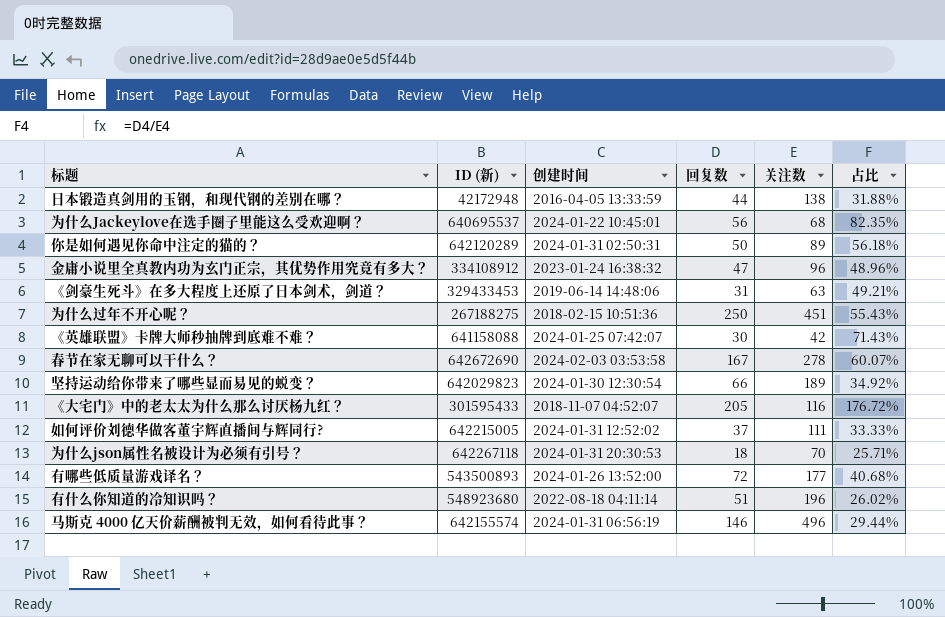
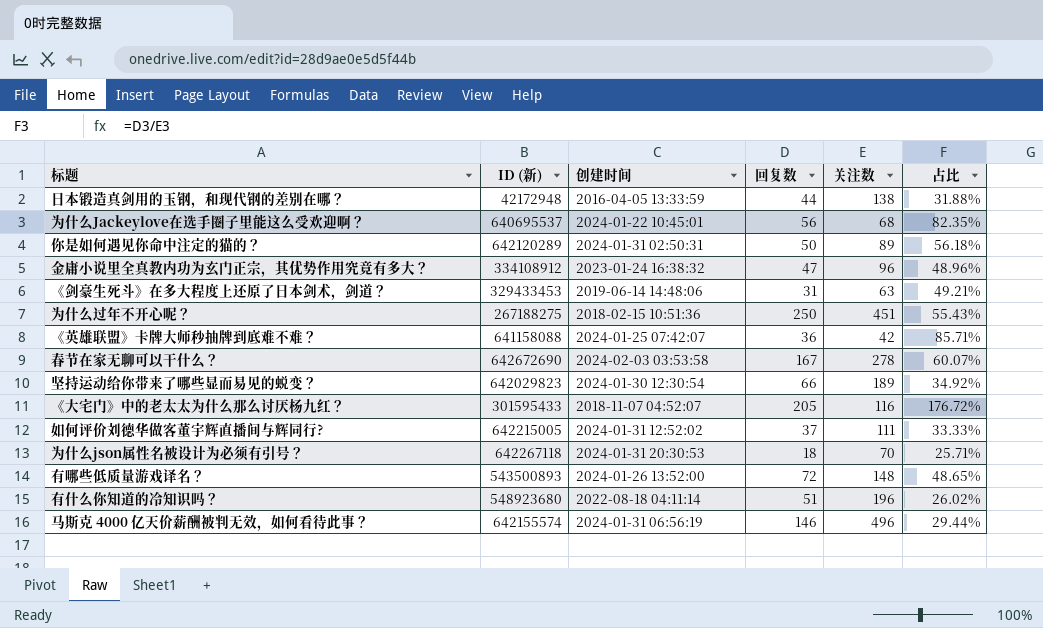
《英雄联盟》卡牌大师秒抽牌到底难不难？ | 回复数: 30 -> 36
《英雄联盟》卡牌大师秒抽牌到底难不难？ | 占比: 71.43% -> 85.71%
有哪些低质量游戏译名？ | 关注数: 177 -> 148
有哪些低质量游戏译名？ | 占比: 40.68% -> 48.65%

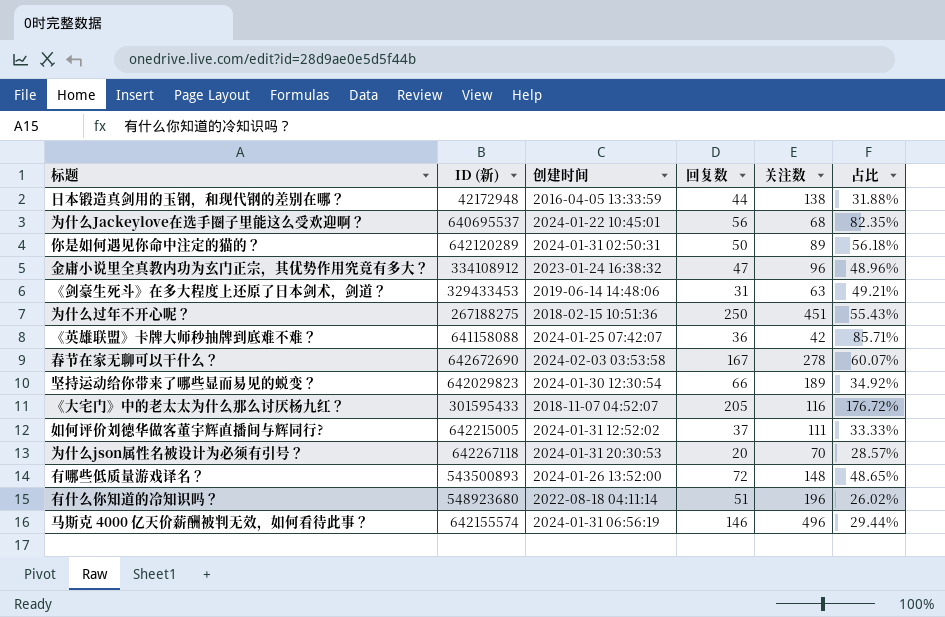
为什么json属性名被设计为必须有引号？ | 回复数: 18 -> 20
为什么json属性名被设计为必须有引号？ | 占比: 25.71% -> 28.57%

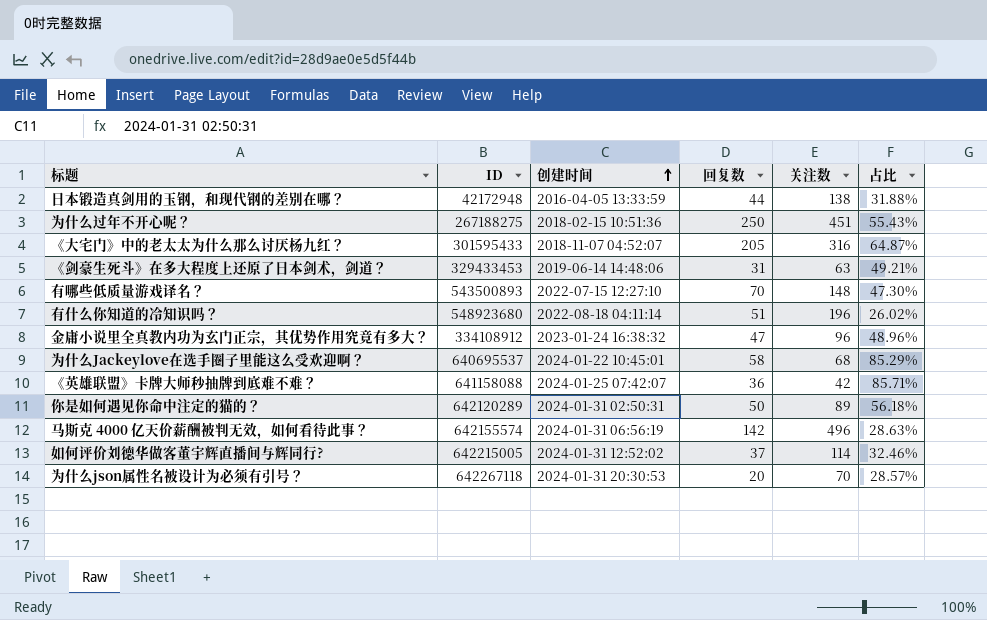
row order: none -> 创建时间 ascending
column name: ID (新) -> ID
row 春节在家无聊可以干什么？: 642672690 | 2024-02-03 03:53:58 | 167 | 278 | 60.07% -> none
row 坚持运动给你带来了哪些显而易见的蜕变？: 642029823 | 2024-01-30 12:30:54 | 66 | 189 | 34.92% -> none
《大宅门》中的老太太为什么那么讨厌杨九红？ | 关注数: 116 -> 316
《大宅门》中的老太太为什么那么讨厌杨九红？ | 占比: 176.72% -> 64.87%
有哪些低质量游戏译名？ | 创建时间: 2024-01-26 13:52:00 -> 2022-07-15 12:27:10
有哪些低质量游戏译名？ | 回复数: 72 -> 70
有哪些低质量游戏译名？ | 占比: 48.65% -> 47.30%
为什么Jackeylove在选手圈子里能这么受欢迎啊？ | 回复数: 56 -> 58
为什么Jackeylove在选手圈子里能这么受欢迎啊？ | 占比: 82.35% -> 85.29%
马斯克 4000 亿天价薪酬被判无效，如何看待此事？ | 回复数: 146 -> 142
马斯克 4000 亿天价薪酬被判无效，如何看待此事？ | 占比: 29.44% -> 28.63%
如何评价刘德华做客董宇辉直播间与辉同行? | 关注数: 111 -> 114
如何评价刘德华做客董宇辉直播间与辉同行? | 占比: 33.33% -> 32.46%

